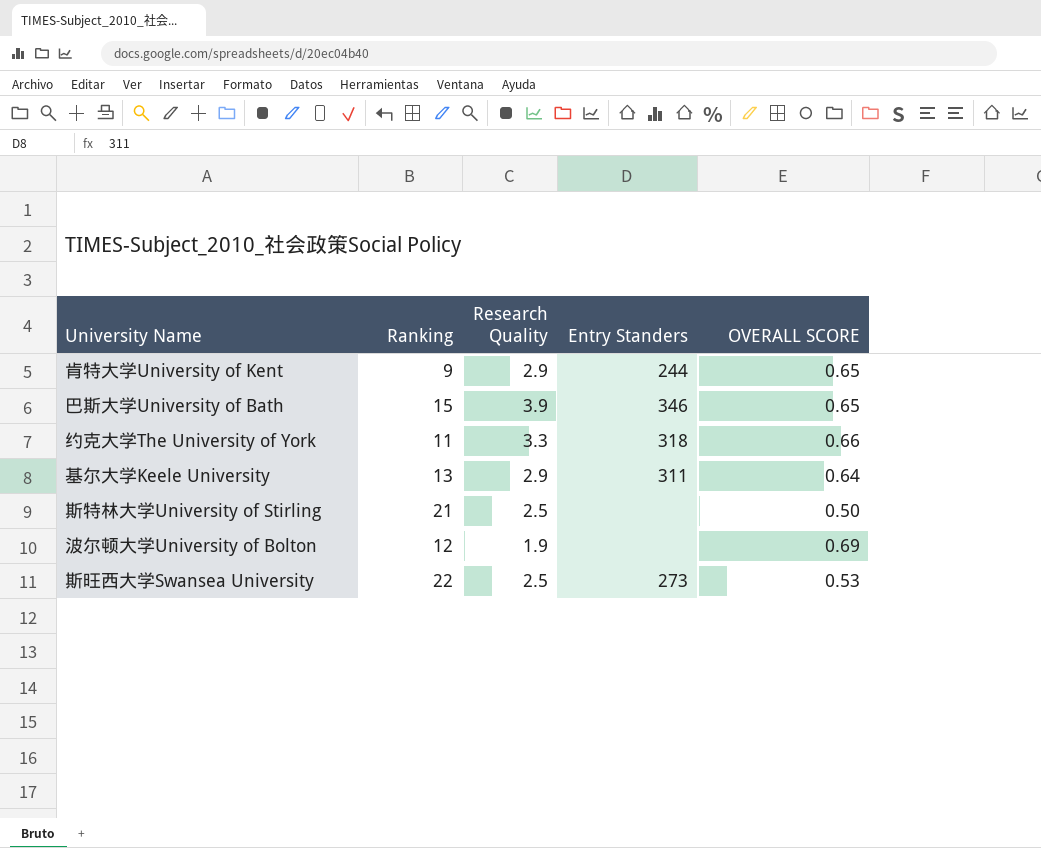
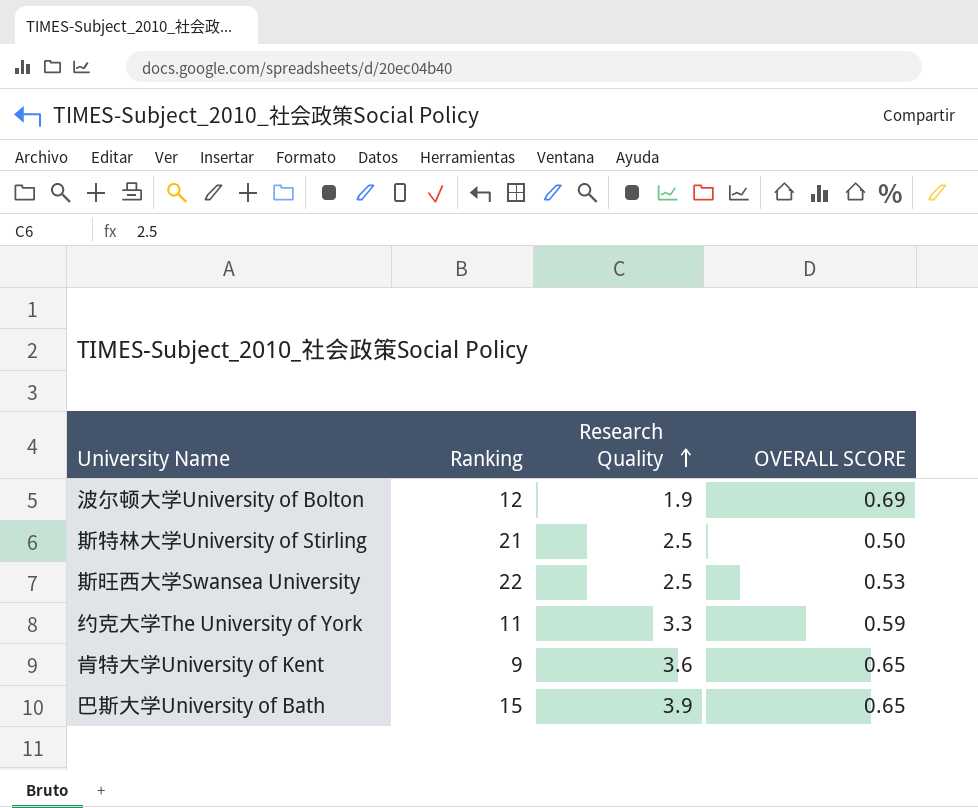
row order: none -> Research Quality ascending
column Entry Standers | position: 4 -> none
row 基尔大学Keele University: 13 | 2.9 | 311 | 0.64 -> none
约克大学The University of York | OVERALL SCORE: 0.66 -> 0.59
肯特大学University of Kent | Research Quality: 2.9 -> 3.6

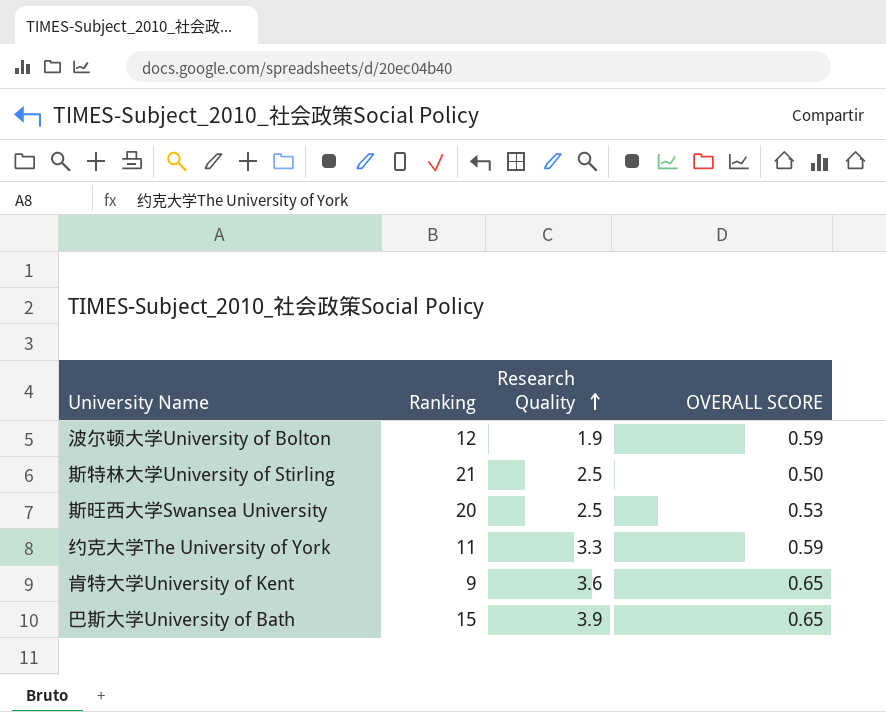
波尔顿大学University of Bolton | OVERALL SCORE: 0.69 -> 0.59
斯旺西大学Swansea University | Ranking: 22 -> 20

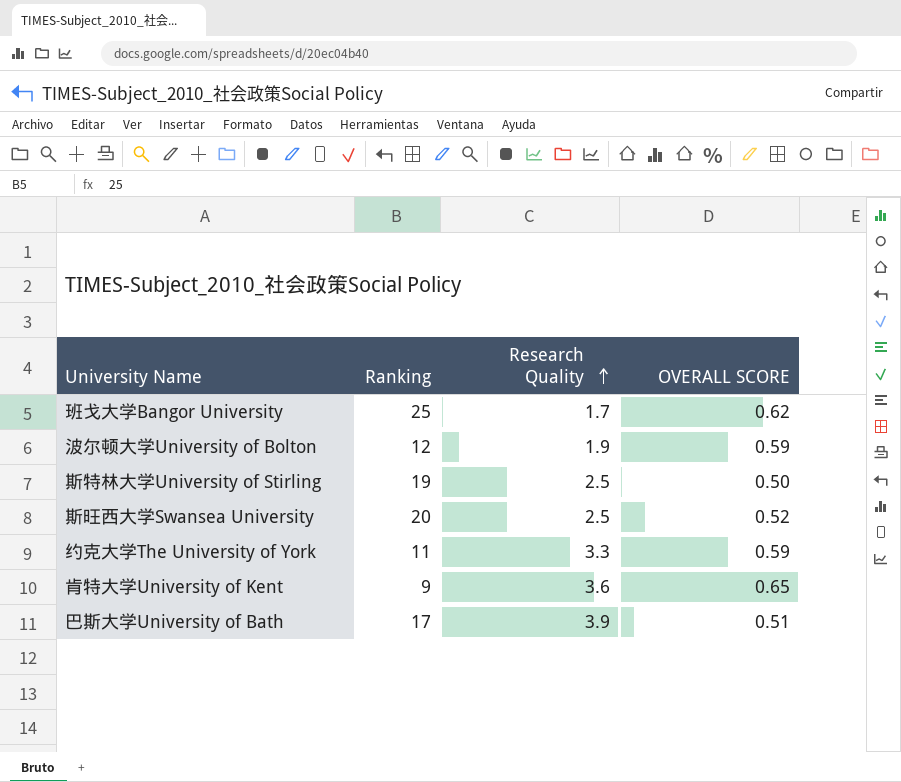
row 班戈大学Bangor University: none -> 25 | 1.7 | 0.62
斯特林大学University of Stirling | Ranking: 21 -> 19
斯旺西大学Swansea University | OVERALL SCORE: 0.53 -> 0.52
巴斯大学University of Bath | Ranking: 15 -> 17
巴斯大学University of Bath | OVERALL SCORE: 0.65 -> 0.51

